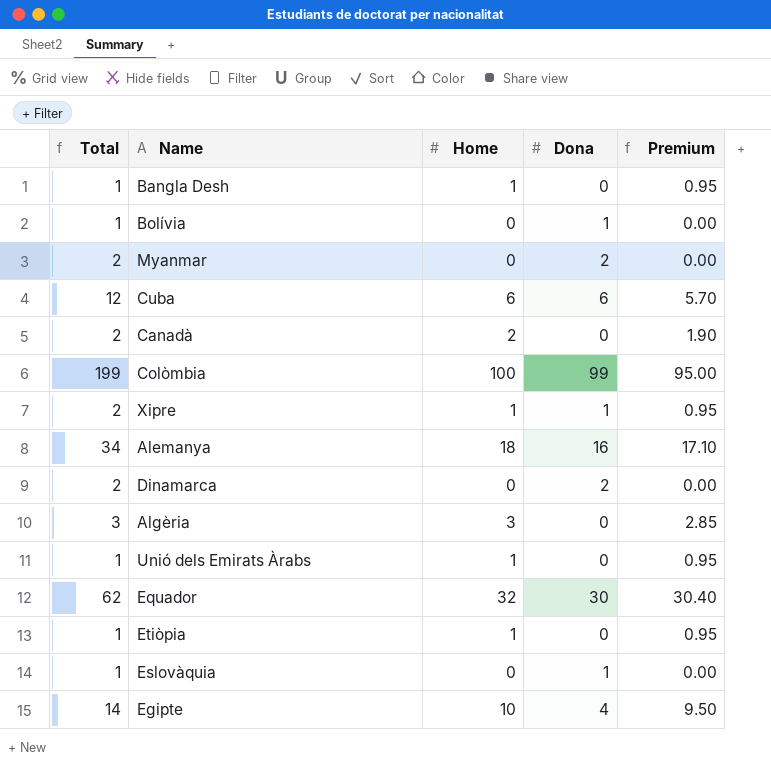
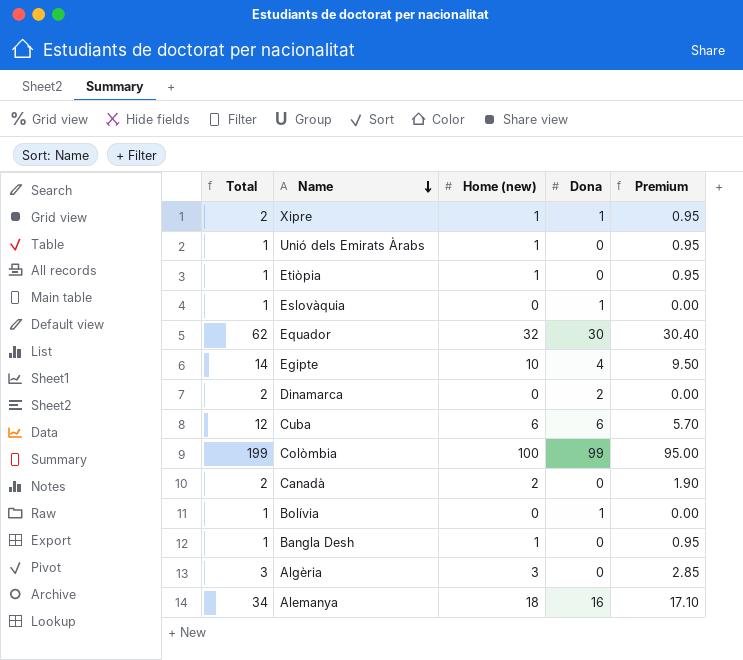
row order: none -> Name descending
column name: Home -> Home (new)
row Myanmar: 2 | 0 | 2 | 0.00 -> none

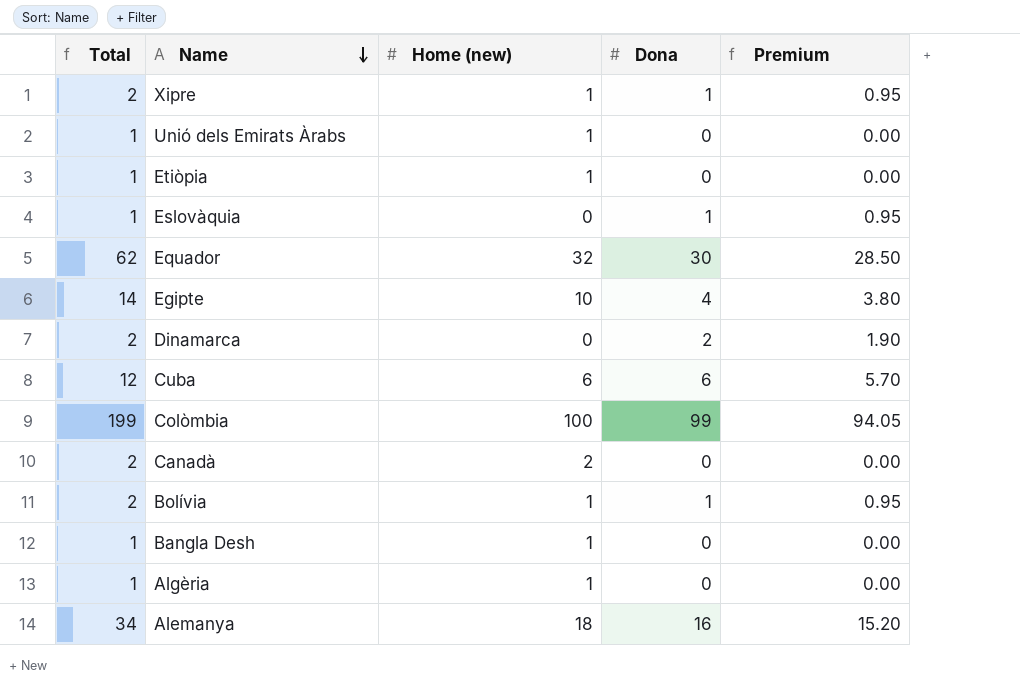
column Premium | formula: [Home (new)] * 0.95 -> [Dona] * 0.95
Bolívia | Total: 1 -> 2
Bolívia | Home (new): 0 -> 1
Algèria | Total: 3 -> 1
Algèria | Home (new): 3 -> 1

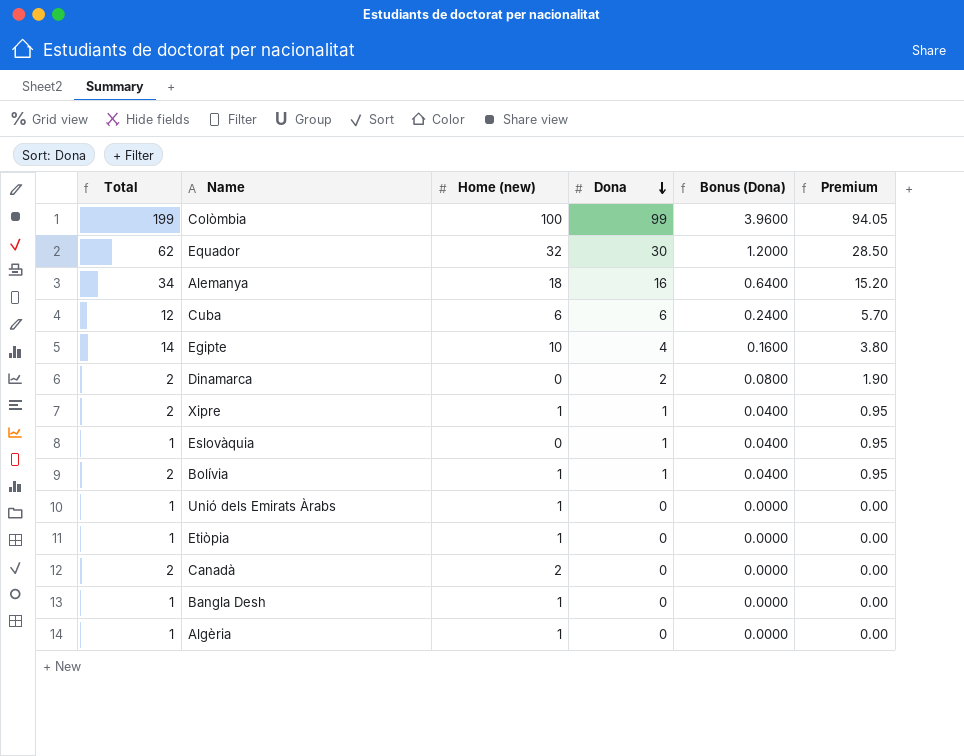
row order: Name descending -> Dona descending
column Bonus (Dona) | formula: none -> [Dona] * 0.04

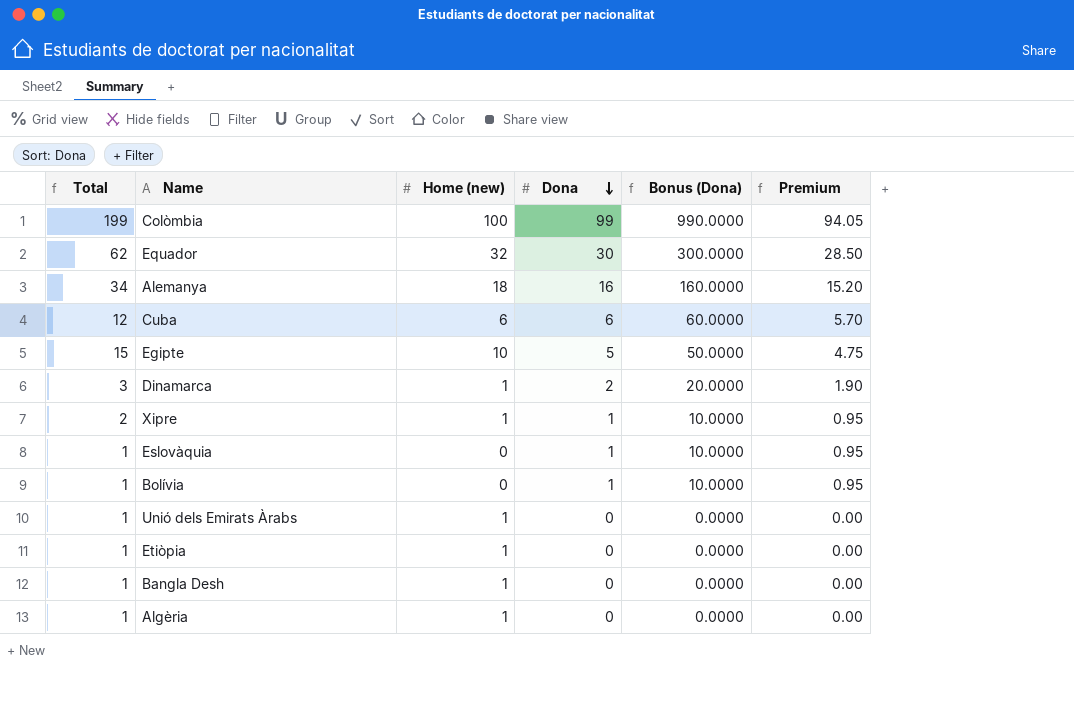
column Bonus (Dona) | formula: [Dona] * 0.04 -> [Dona] * 10
row Canadà: 2 | 2 | 0 | 0.0000 | 0.00 -> none
Egipte | Total: 14 -> 15
Egipte | Dona: 4 -> 5
Egipte | Premium: 3.80 -> 4.75
Dinamarca | Total: 2 -> 3
Dinamarca | Home (new): 0 -> 1
Bolívia | Total: 2 -> 1
Bolívia | Home (new): 1 -> 0

